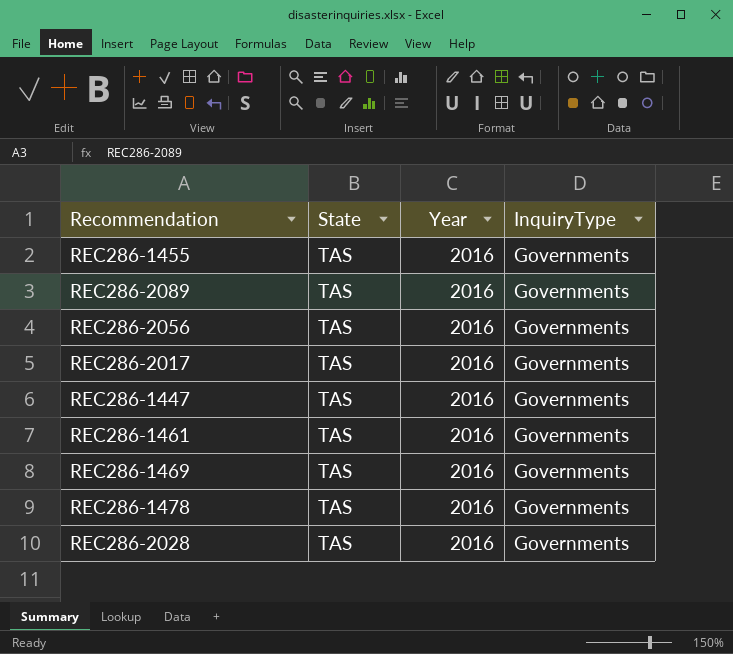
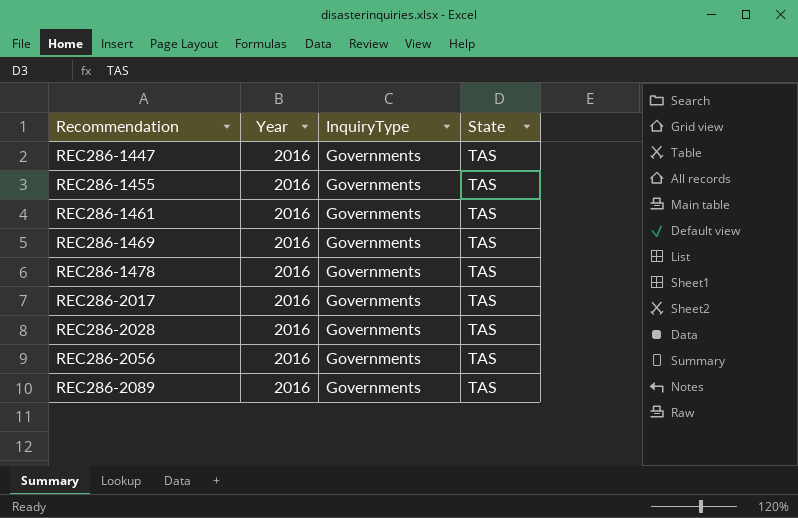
row order: none -> Recommendation ascending
column State | position: 2 -> 4

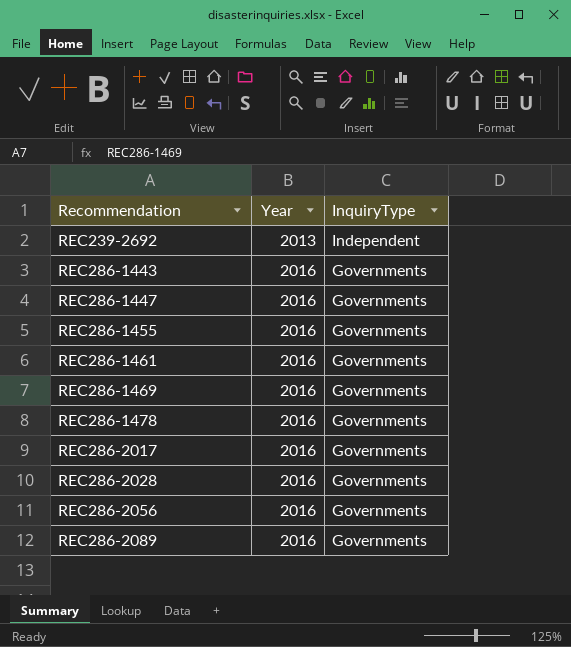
column State | position: 4 -> none
row REC239-2692: none -> 2013 | Independent
row REC286-1443: none -> 2016 | Governments

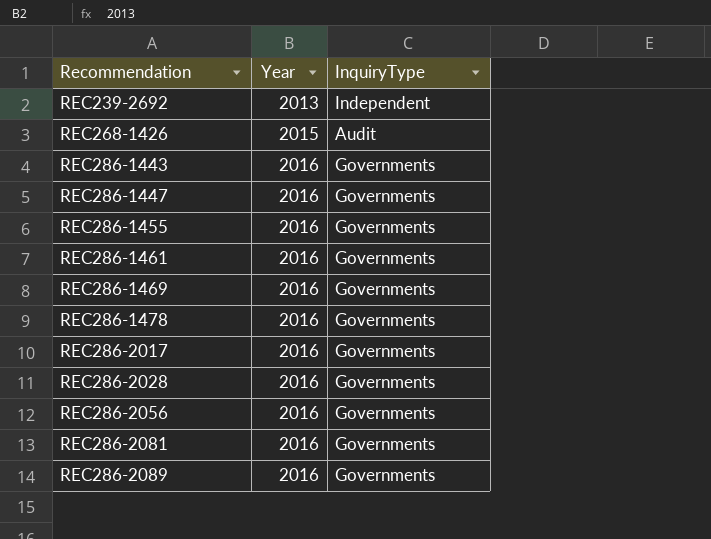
row REC268-1426: none -> 2015 | Audit
row REC286-2081: none -> 2016 | Governments

